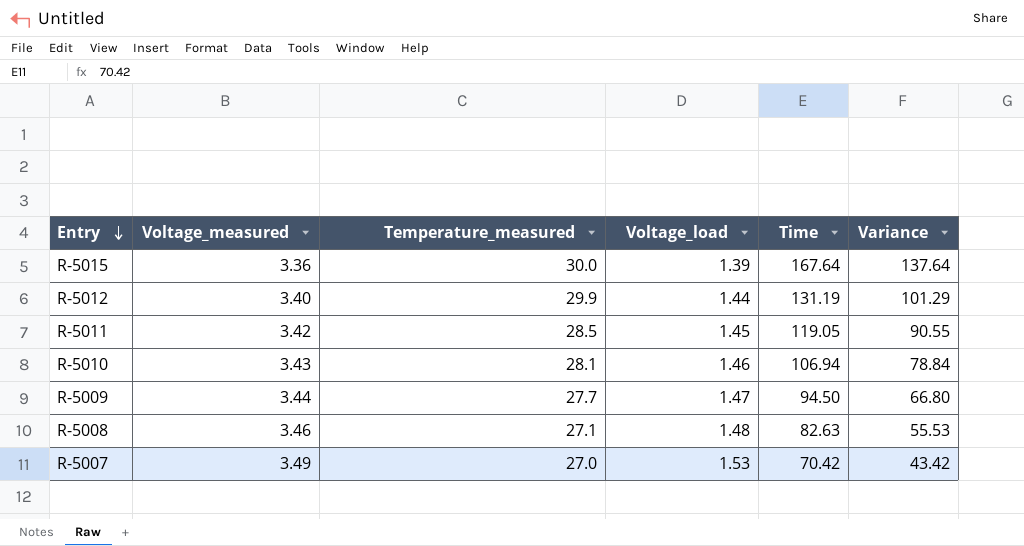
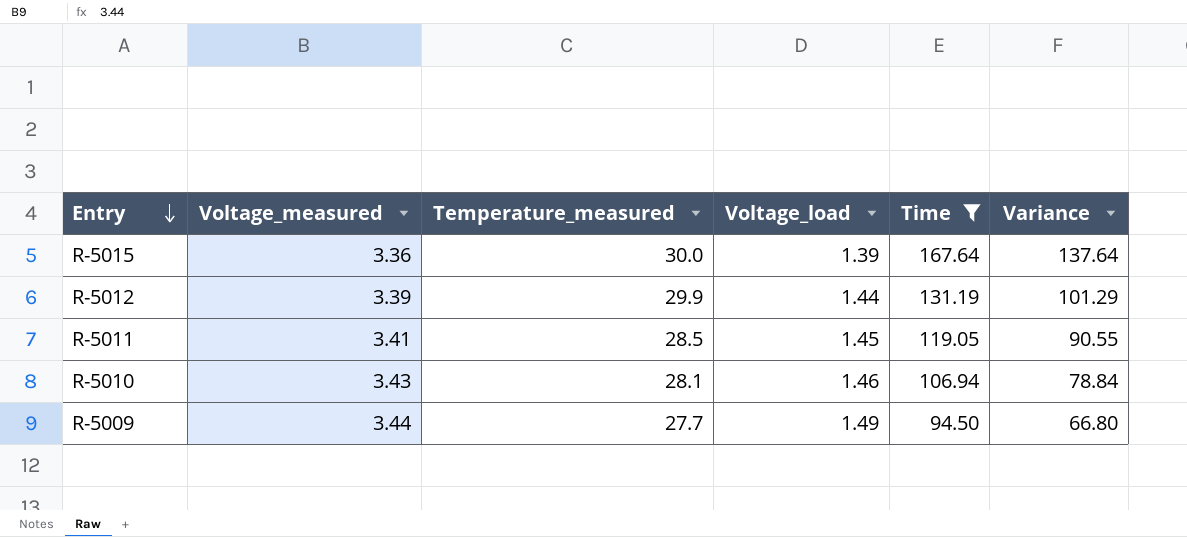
filter: none -> Time >= 94.50
R-5012 | Voltage_measured: 3.40 -> 3.39
R-5011 | Voltage_measured: 3.42 -> 3.41
R-5009 | Voltage_load: 1.47 -> 1.49

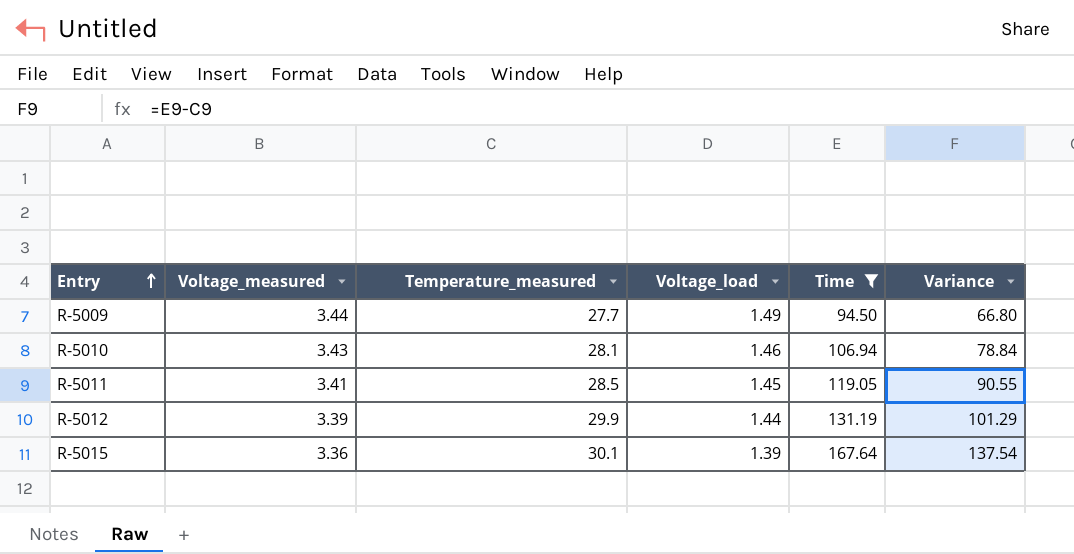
row order: Entry descending -> Entry ascending
R-5015 | Temperature_measured: 30.0 -> 30.1
R-5015 | Variance: 137.64 -> 137.54

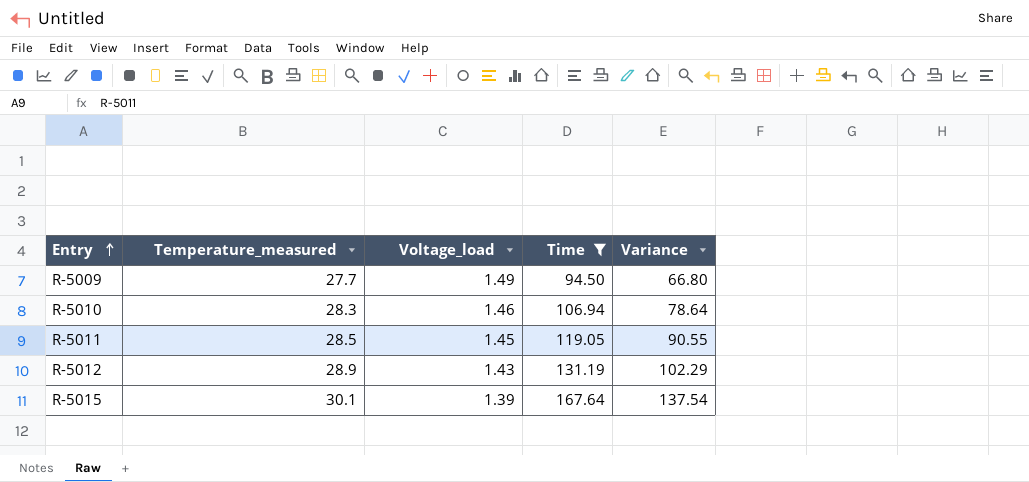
column Voltage_measured | position: 2 -> none
R-5010 | Temperature_measured: 28.1 -> 28.3
R-5010 | Variance: 78.84 -> 78.64
R-5012 | Temperature_measured: 29.9 -> 28.9
R-5012 | Voltage_load: 1.44 -> 1.43
R-5012 | Variance: 101.29 -> 102.29

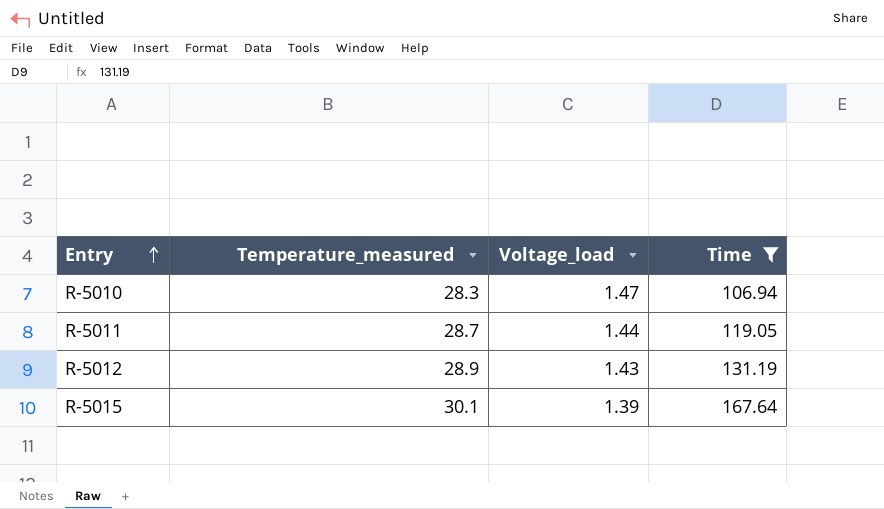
column Variance | formula: [Time] - [Temperature_measured] -> none
row R-5009: 27.7 | 1.49 | 94.50 | 66.80 -> none
R-5010 | Voltage_load: 1.46 -> 1.47
R-5011 | Temperature_measured: 28.5 -> 28.7
R-5011 | Voltage_load: 1.45 -> 1.44

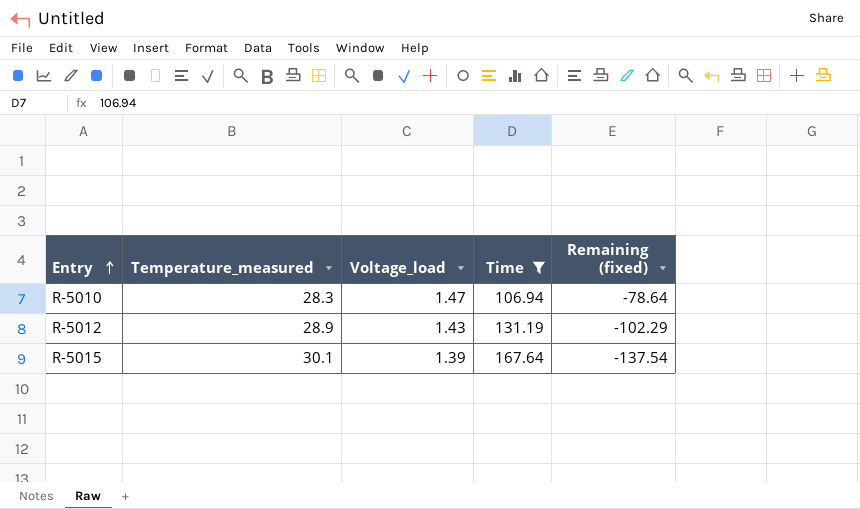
column Remaining (fixed) | formula: none -> [Temperature_measured] - [Time]
row R-5011: 28.7 | 1.44 | 119.05 -> none

